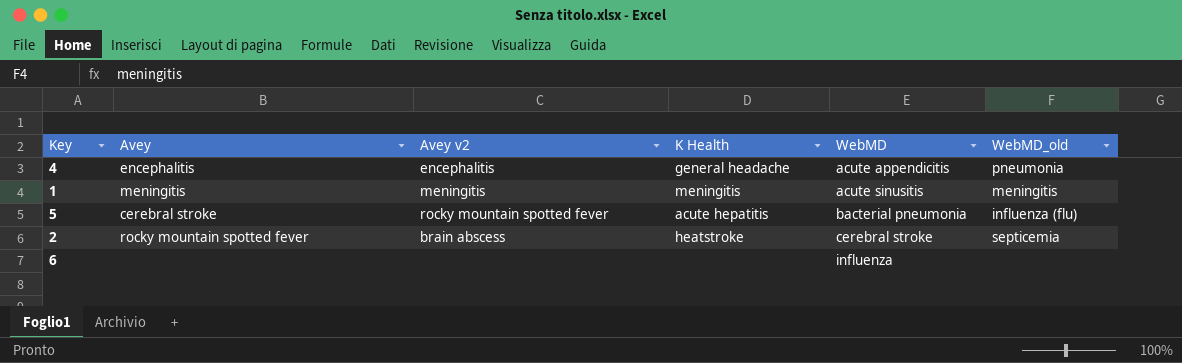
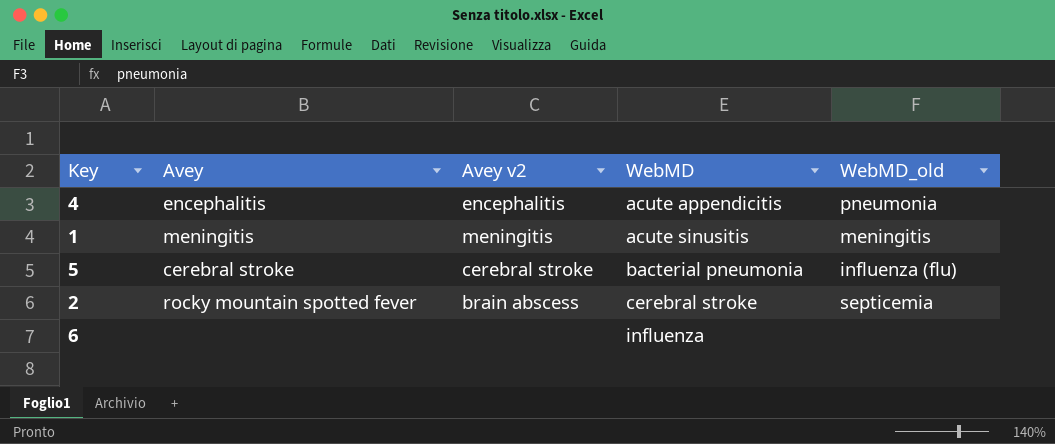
column K Health | position: 4 -> none
5 | Avey v2: rocky mountain spotted fever -> cerebral stroke

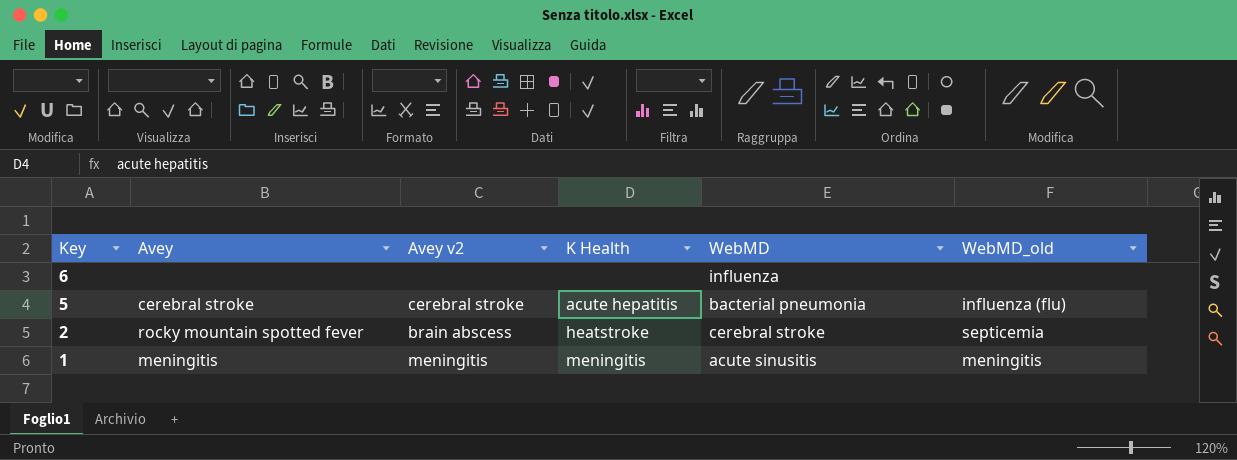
row order: WebMD ascending -> Key descending
column K Health | position: none -> 4
row 4: encephalitis | encephalitis | acute appendicitis | pneumonia -> none

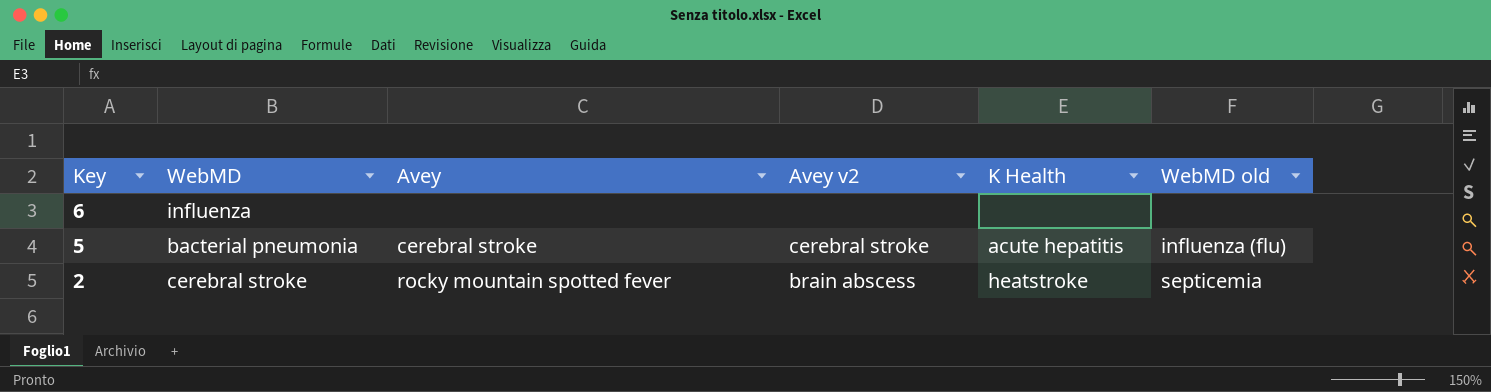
column WebMD | position: 5 -> 2
column name: WebMD_old -> WebMD old
row 1: meningitis | meningitis | meningitis | acute sinusitis | meningitis -> none

